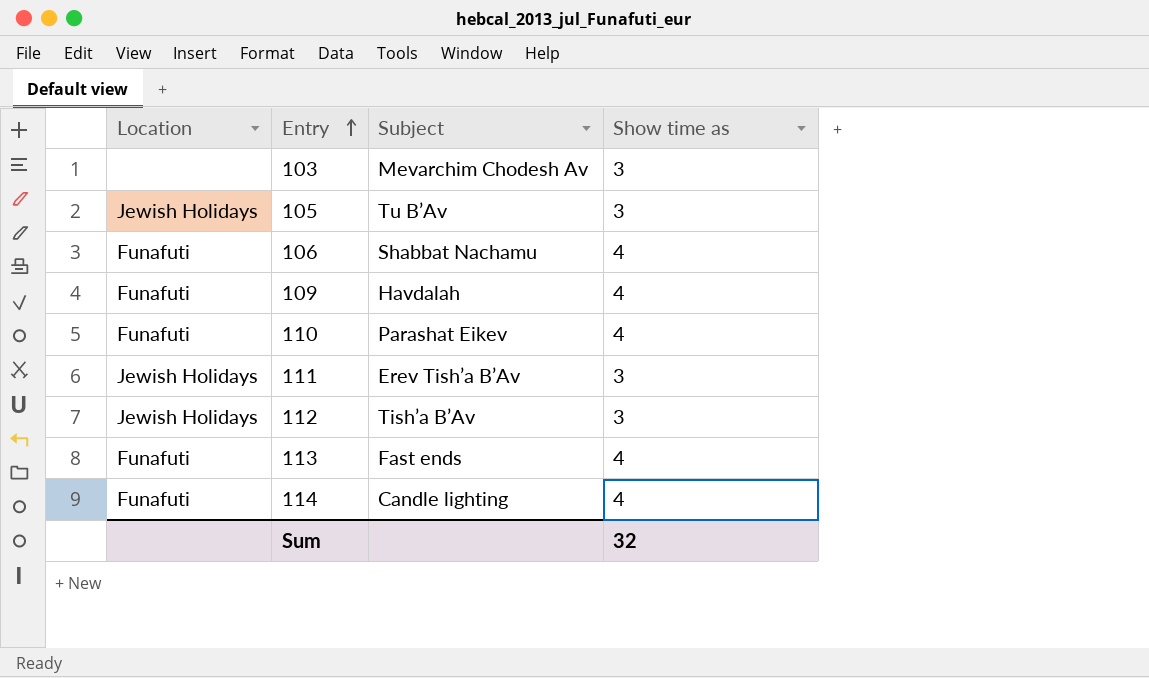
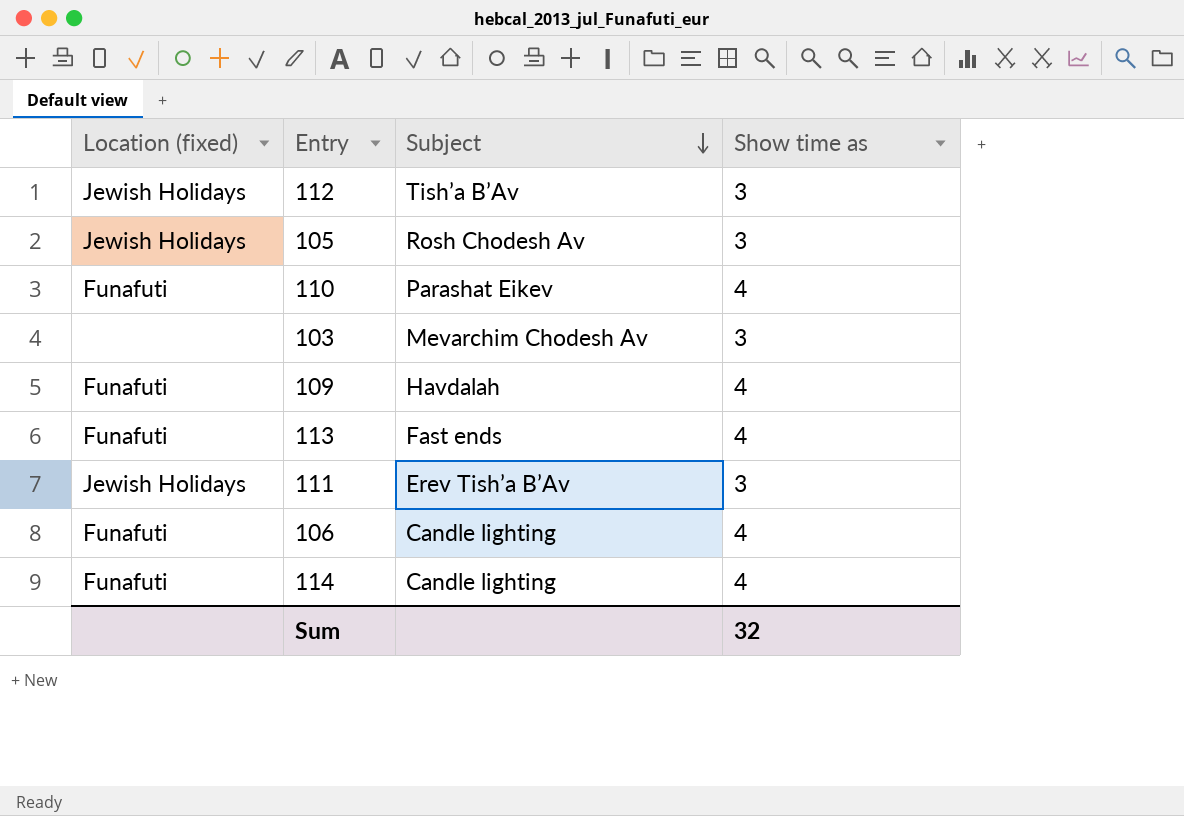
row order: Entry ascending -> Subject descending
column name: Location -> Location (fixed)
105 | Subject: Tu B’Av -> Rosh Chodesh Av
106 | Subject: Shabbat Nachamu -> Candle lighting

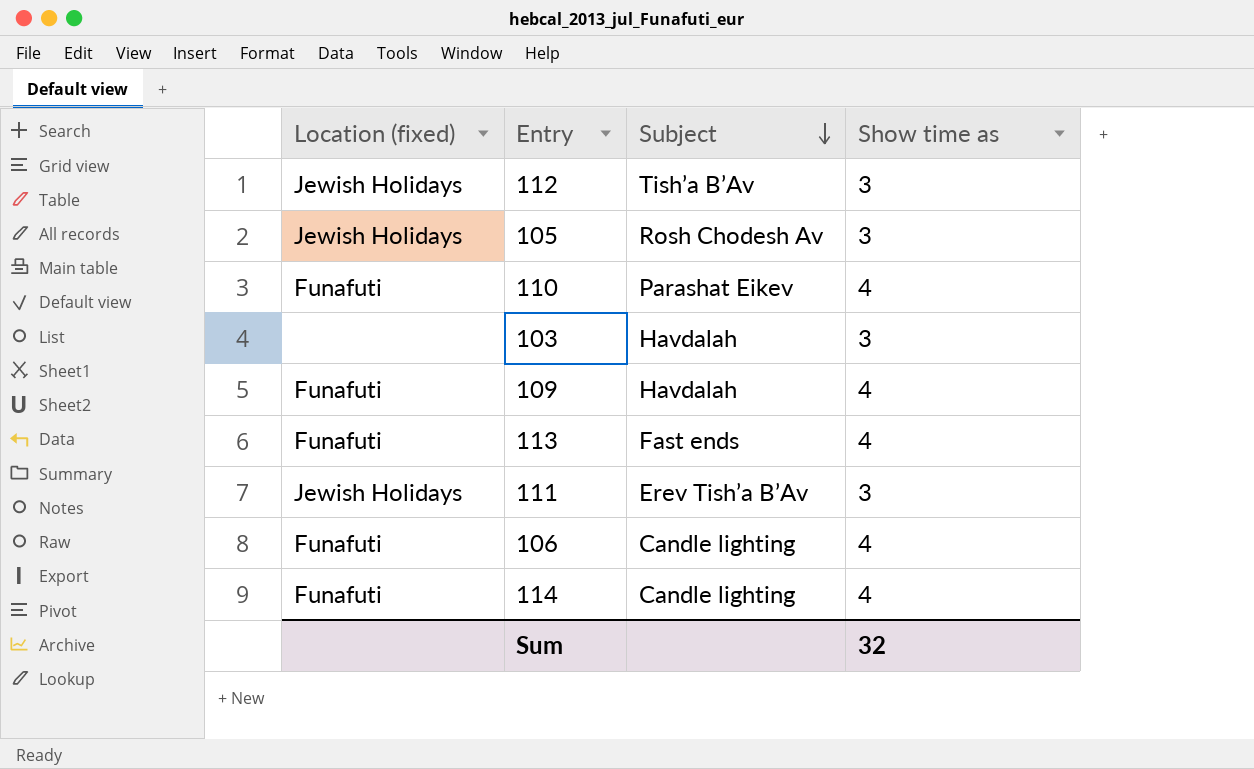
103 | Subject: Mevarchim Chodesh Av -> Havdalah

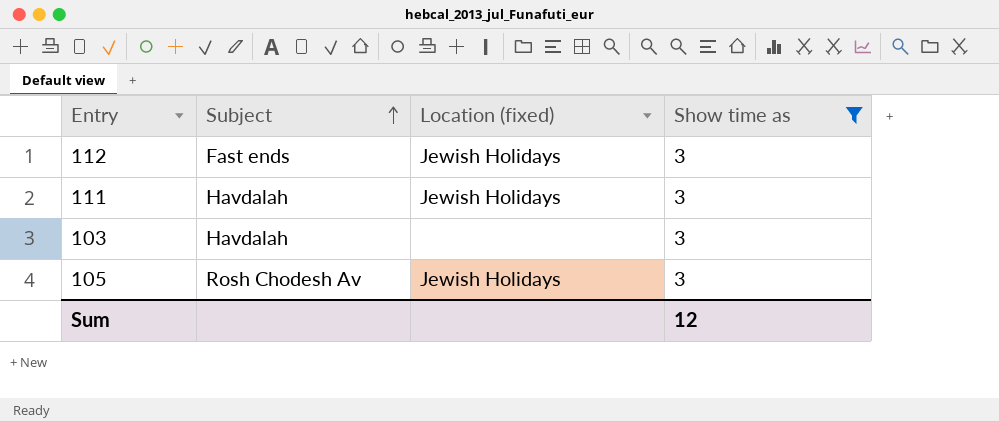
filter: none -> Show time as = 3
row order: Subject descending -> Subject ascending
column Location (fixed) | position: 1 -> 3
112 | Subject: Tish’a B’Av -> Fast ends
111 | Subject: Erev Tish’a B’Av -> Havdalah
Sum | Show time as: 32 -> 12

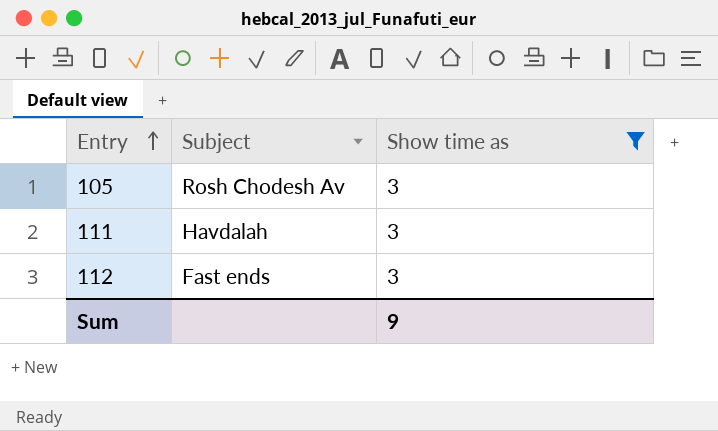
row order: Subject ascending -> Entry ascending
column Location (fixed) | position: 3 -> none
row 103: Havdalah | none | 3 -> none
Sum | Show time as: 12 -> 9

